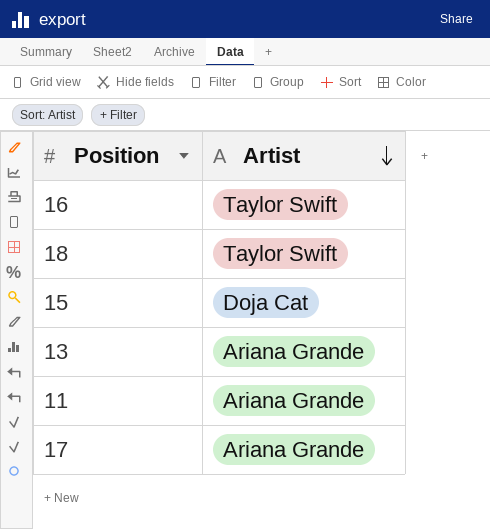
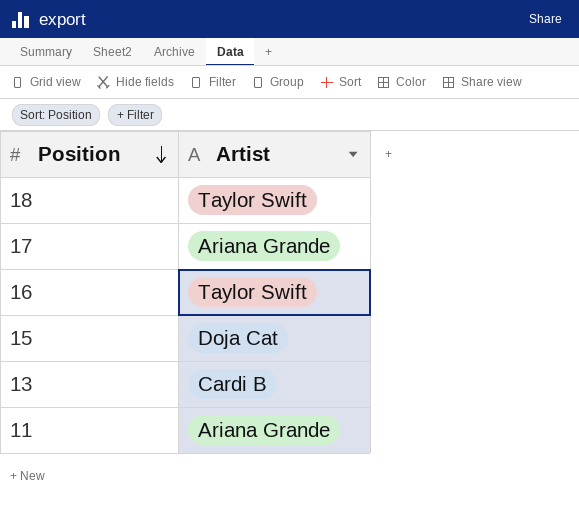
row order: Artist descending -> Position descending
13 | Artist: Ariana Grande -> Cardi B

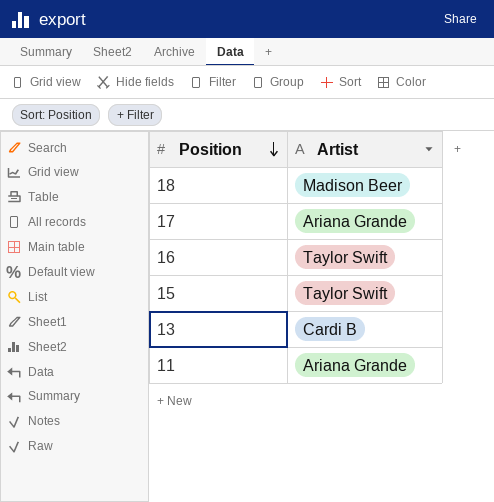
18 | Artist: Taylor Swift -> Madison Beer
15 | Artist: Doja Cat -> Taylor Swift

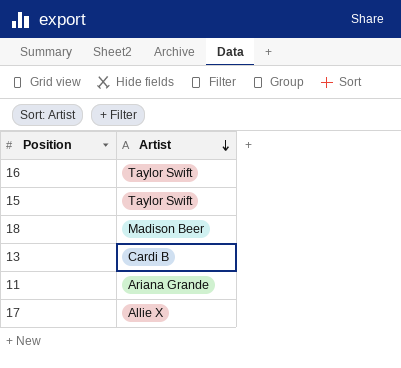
row order: Position descending -> Artist descending
17 | Artist: Ariana Grande -> Allie X

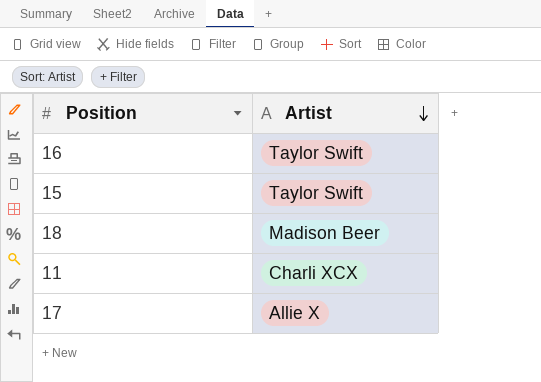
row 13: Cardi B -> none
11 | Artist: Ariana Grande -> Charli XCX

